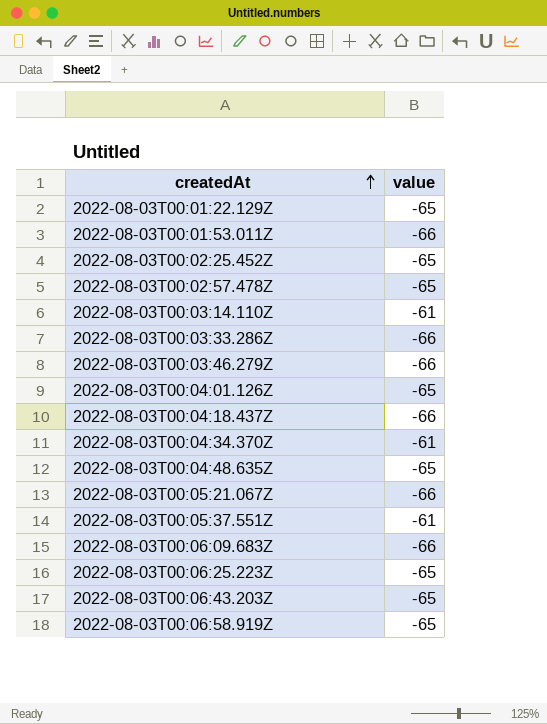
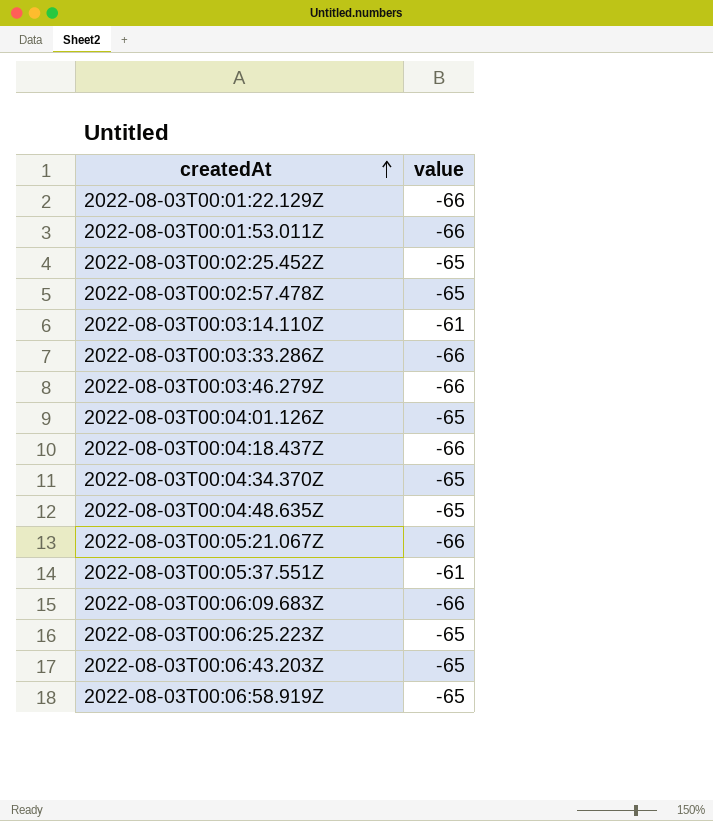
2022-08-03T00:01:22.129Z | value: -65 -> -66
2022-08-03T00:04:34.370Z | value: -61 -> -65

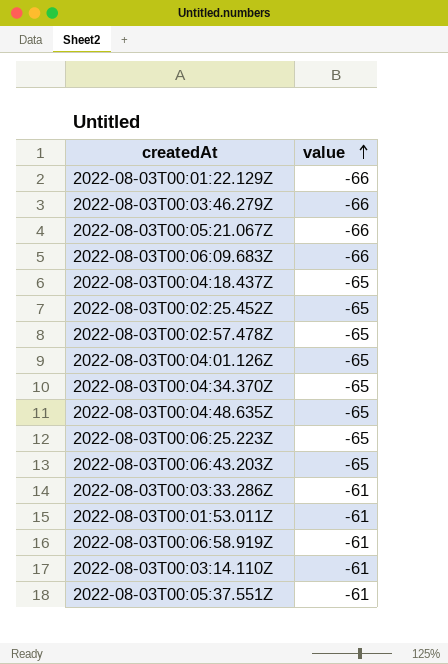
row order: createdAt ascending -> value ascending
2022-08-03T00:04:18.437Z | value: -66 -> -65
2022-08-03T00:03:33.286Z | value: -66 -> -61
2022-08-03T00:01:53.011Z | value: -66 -> -61
2022-08-03T00:06:58.919Z | value: -65 -> -61

